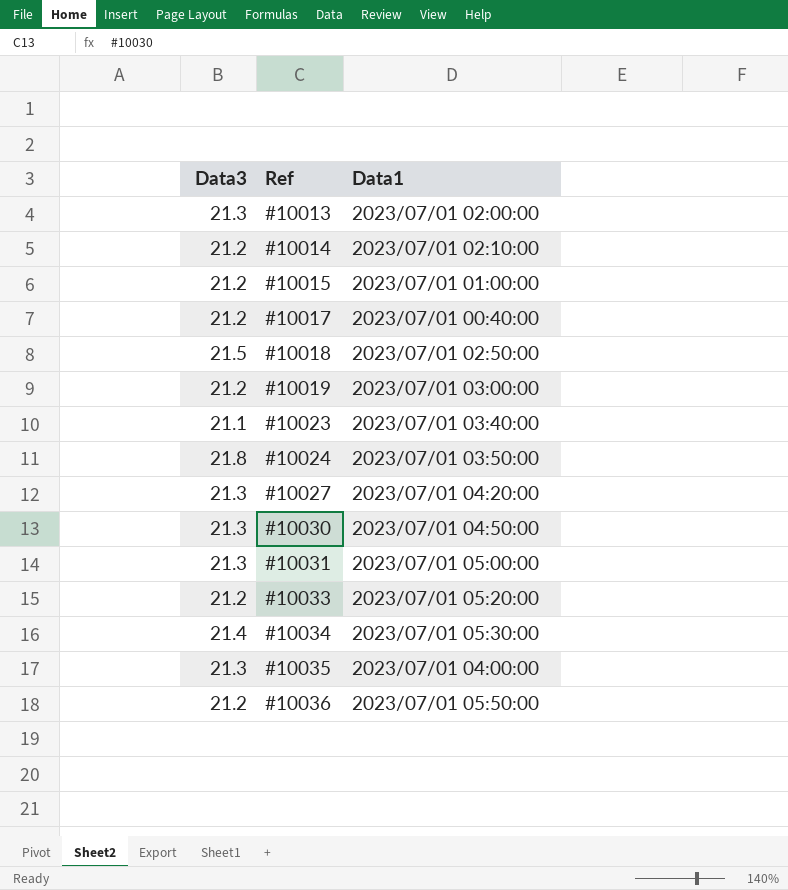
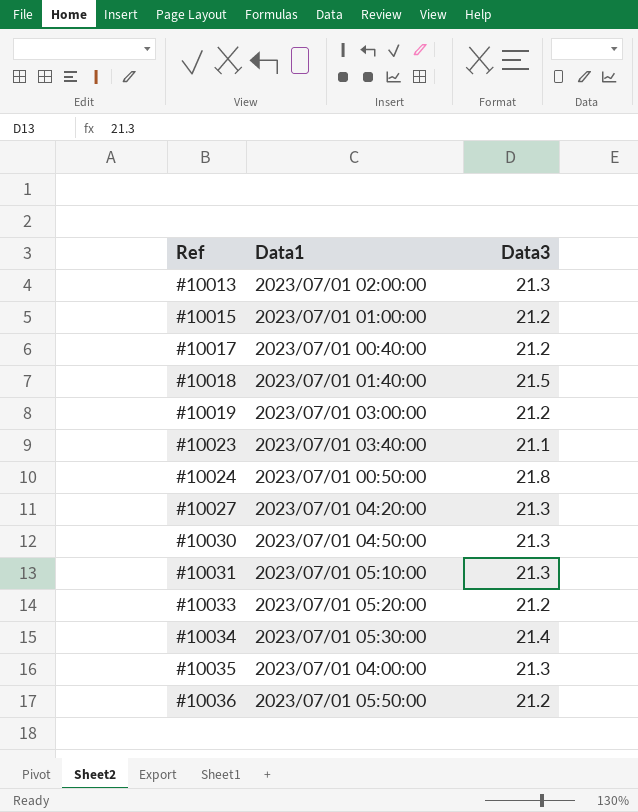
column Data3 | position: 1 -> 3
row #10014: 21.2 | 2023/07/01 02:10:00 -> none
#10018 | Data1: 2023/07/01 02:50:00 -> 2023/07/01 01:40:00
#10024 | Data1: 2023/07/01 03:50:00 -> 2023/07/01 00:50:00
#10031 | Data1: 2023/07/01 05:00:00 -> 2023/07/01 05:10:00

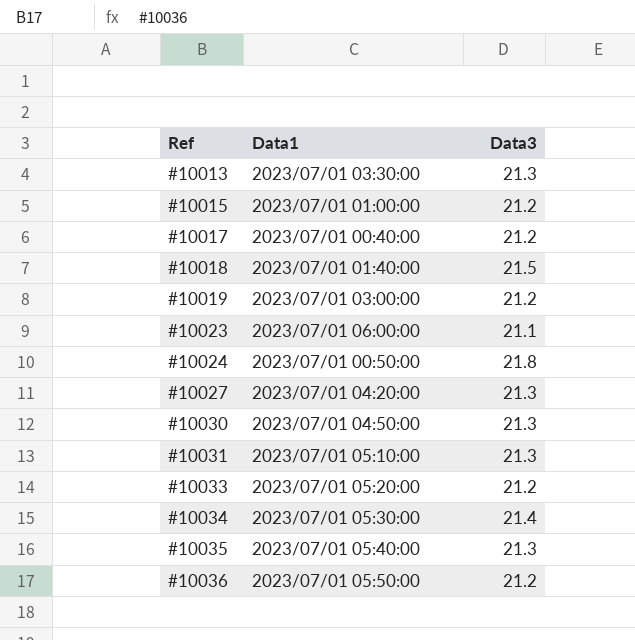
#10013 | Data1: 2023/07/01 02:00:00 -> 2023/07/01 03:30:00
#10023 | Data1: 2023/07/01 03:40:00 -> 2023/07/01 06:00:00
#10035 | Data1: 2023/07/01 04:00:00 -> 2023/07/01 05:40:00

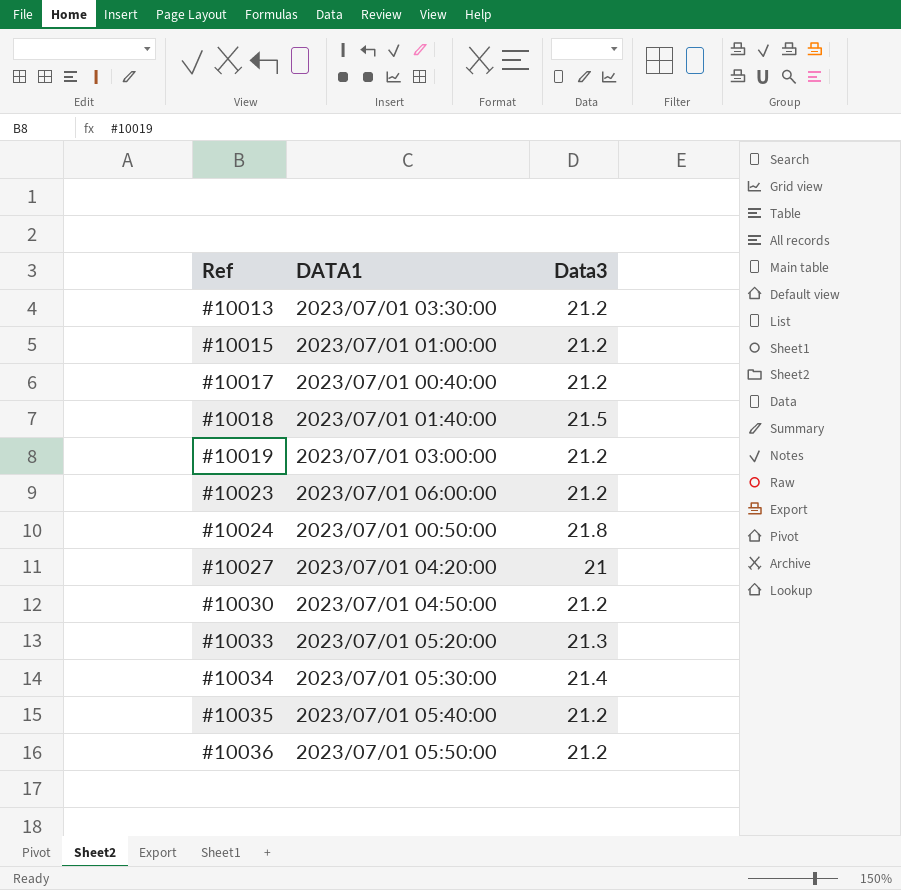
column name: Data1 -> DATA1
row #10031: 2023/07/01 05:10:00 | 21.3 -> none
#10013 | Data3: 21.3 -> 21.2
#10023 | Data3: 21.1 -> 21.2
#10027 | Data3: 21.3 -> 21
#10030 | Data3: 21.3 -> 21.2
#10033 | Data3: 21.2 -> 21.3
#10035 | Data3: 21.3 -> 21.2

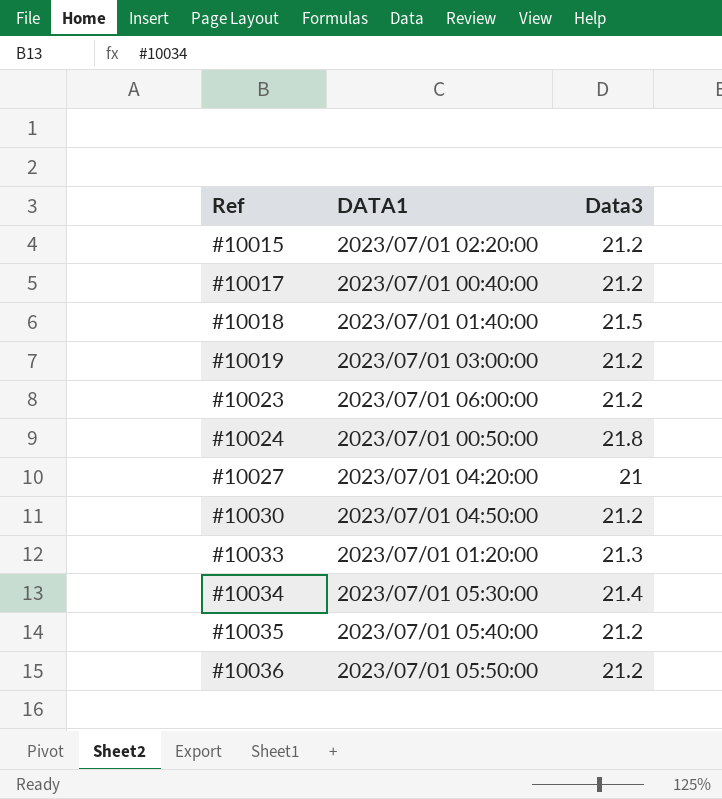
row #10013: 2023/07/01 03:30:00 | 21.2 -> none
#10015 | DATA1: 2023/07/01 01:00:00 -> 2023/07/01 02:20:00
#10033 | DATA1: 2023/07/01 05:20:00 -> 2023/07/01 01:20:00

